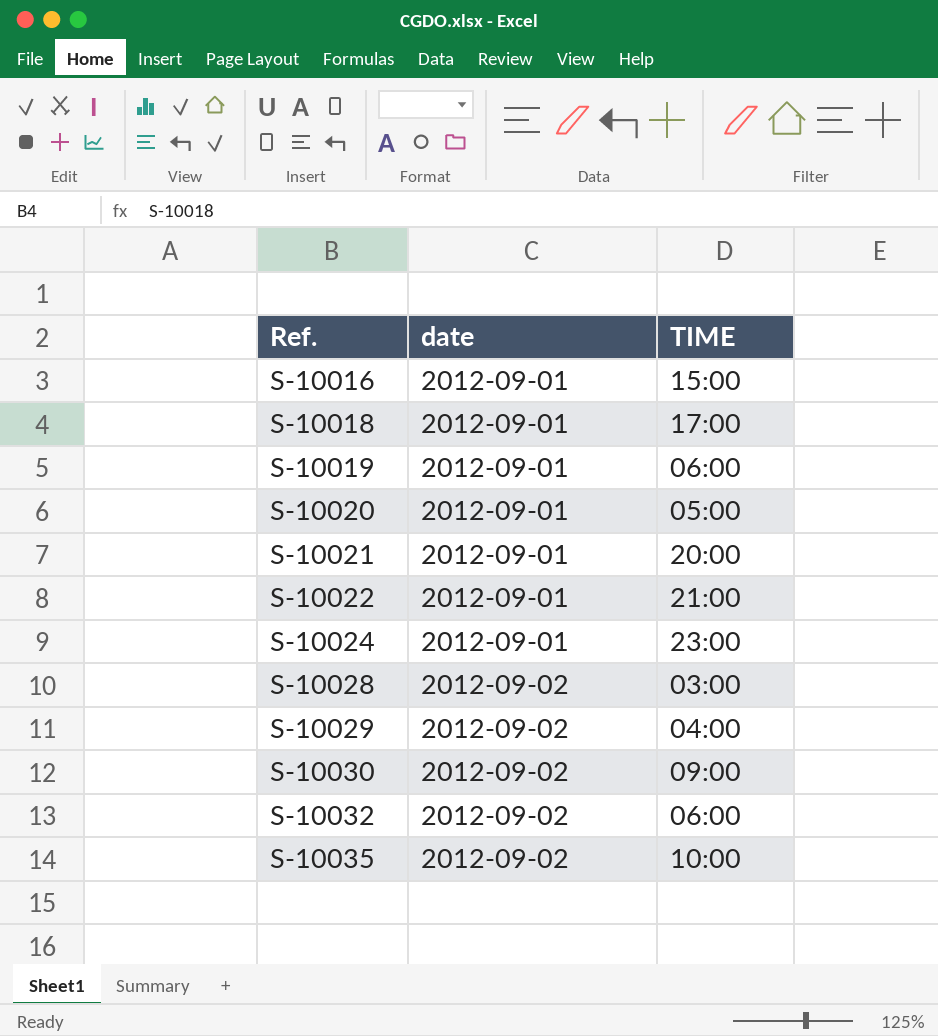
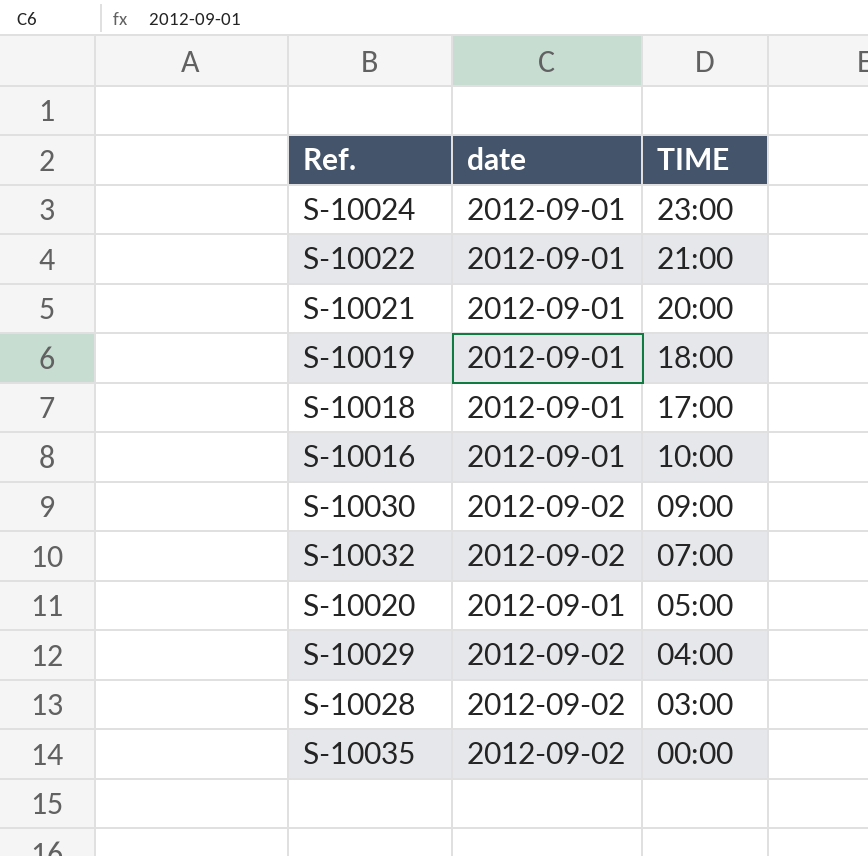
row order: Ref. ascending -> TIME descending
S-10019 | TIME: 06:00 -> 18:00
S-10016 | TIME: 15:00 -> 10:00
S-10032 | TIME: 06:00 -> 07:00
S-10035 | TIME: 10:00 -> 00:00

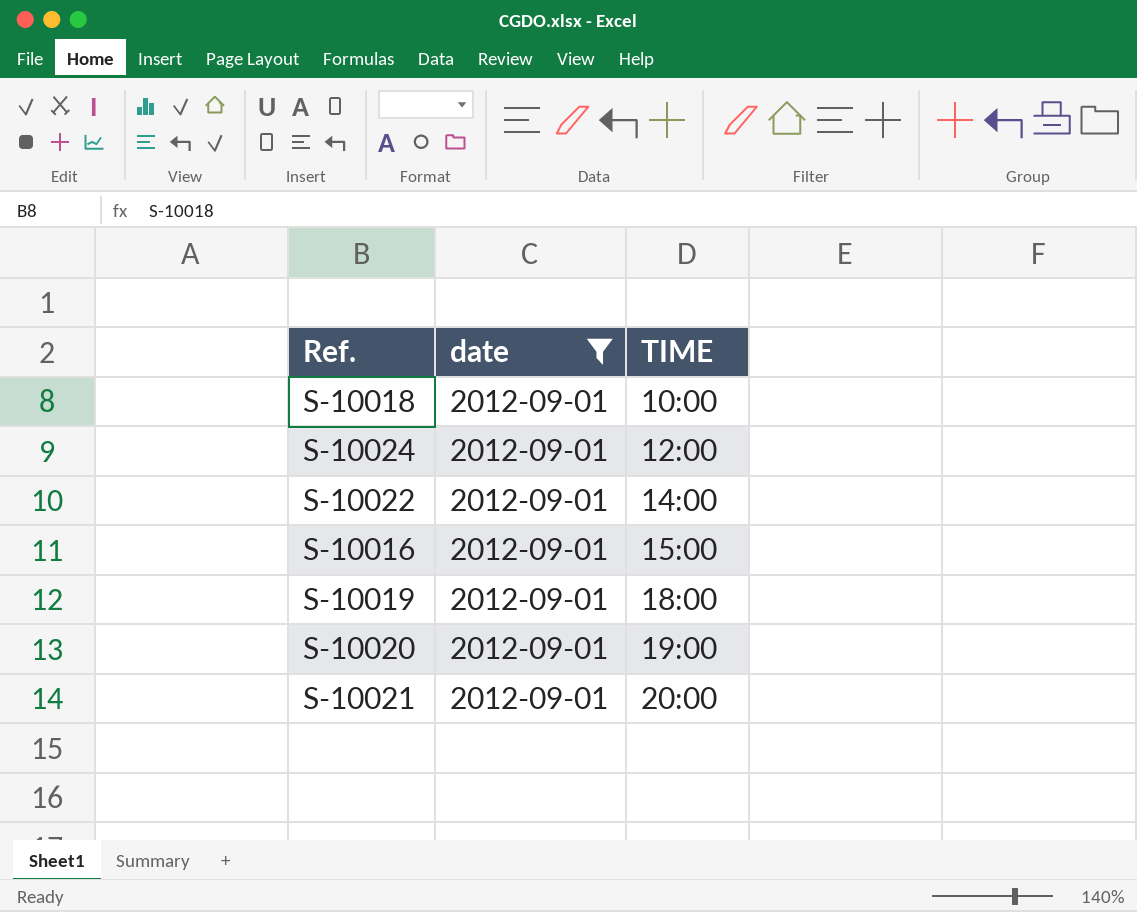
filter: none -> date = 2012-09-01
row order: TIME descending -> TIME ascending
S-10018 | TIME: 17:00 -> 10:00
S-10024 | TIME: 23:00 -> 12:00
S-10022 | TIME: 21:00 -> 14:00
S-10016 | TIME: 10:00 -> 15:00
S-10020 | TIME: 05:00 -> 19:00

